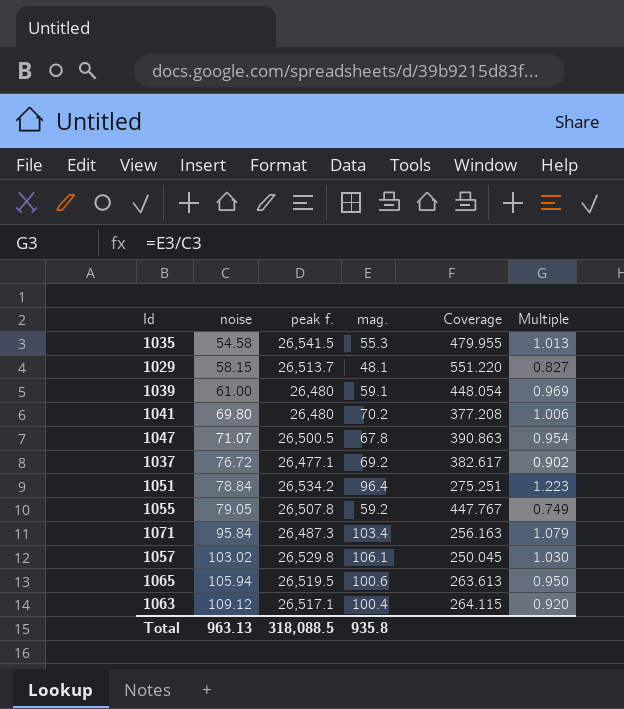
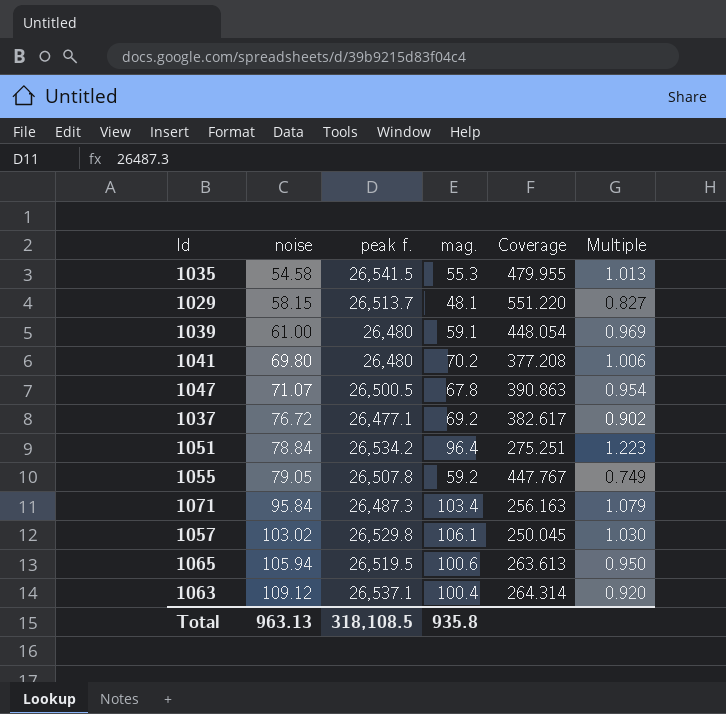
1063 | peak f.: 26,517.1 -> 26,537.1
1063 | Coverage: 264.115 -> 264.314
Total | peak f.: 318,088.5 -> 318,108.5

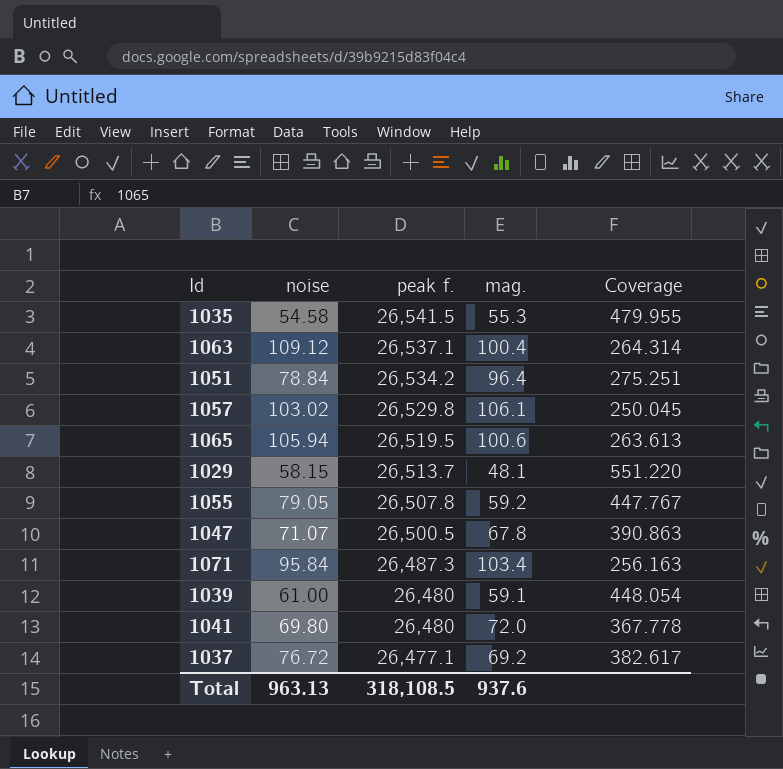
row order: noise ascending -> peak f. descending
column Multiple | formula: [mag.] / [noise] -> none
1041 | mag.: 70.2 -> 72.0
1041 | Coverage: 377.208 -> 367.778
Total | mag.: 935.8 -> 937.6

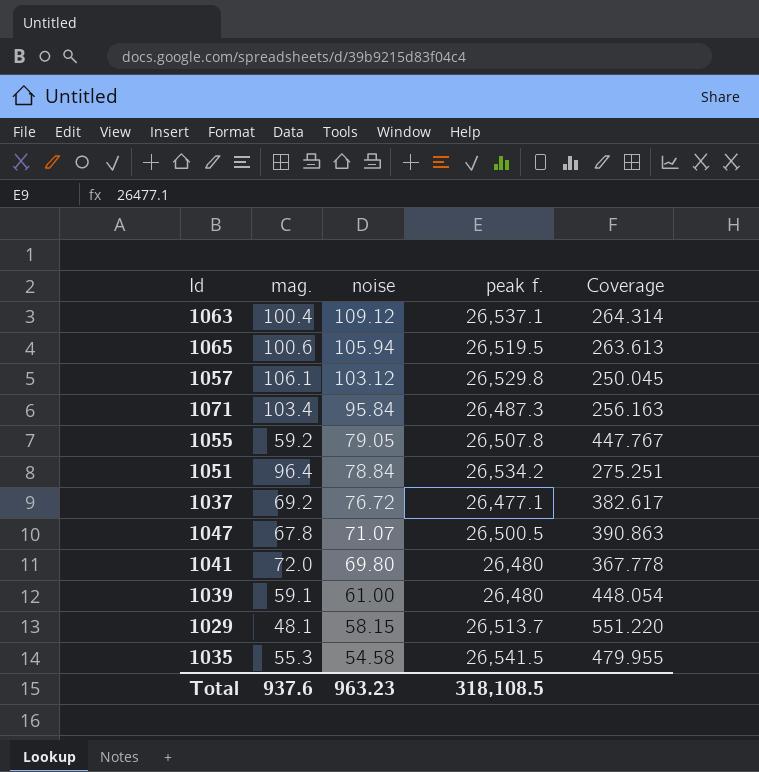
row order: peak f. descending -> noise descending
column mag. | position: 4 -> 2
1057 | noise: 103.02 -> 103.12
Total | noise: 963.13 -> 963.23

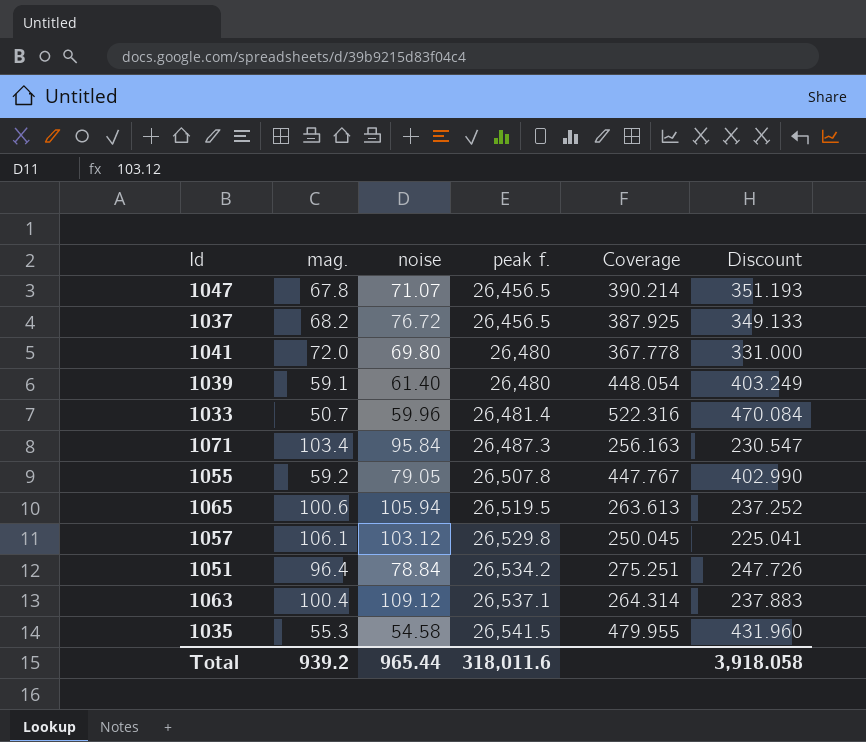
row order: noise descending -> peak f. ascending
column Discount | formula: none -> [Coverage] * 0.9
row 1029: 48.1 | 58.15 | 26,513.7 | 551.220 -> none
1047 | peak f.: 26,500.5 -> 26,456.5
1047 | Coverage: 390.863 -> 390.214
1037 | mag.: 69.2 -> 68.2
1037 | peak f.: 26,477.1 -> 26,456.5
1037 | Coverage: 382.617 -> 387.925
1039 | noise: 61.00 -> 61.40
row 1033: none -> 50.7 | 59.96 | 26,481.4 | 522.316 | 470.084
Total | mag.: 937.6 -> 939.2
Total | noise: 963.23 -> 965.44
Total | peak f.: 318,108.5 -> 318,011.6

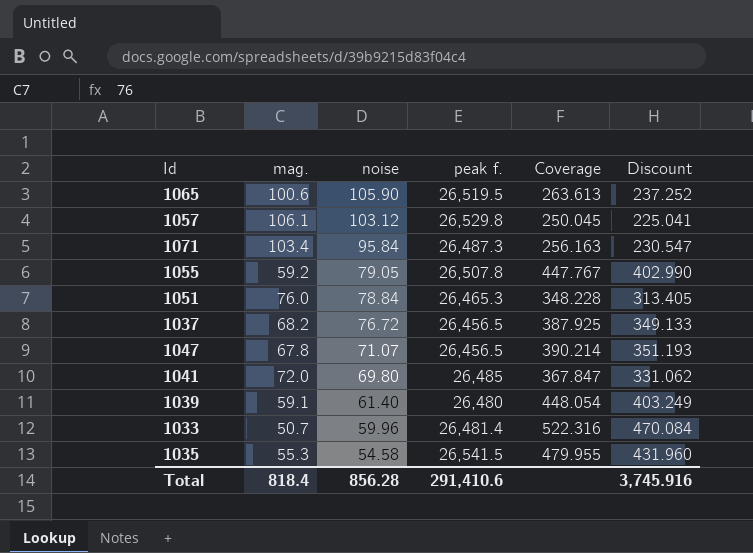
row order: peak f. ascending -> noise descending
row 1063: 100.4 | 109.12 | 26,537.1 | 264.314 | 237.883 -> none
1065 | noise: 105.94 -> 105.90
1051 | mag.: 96.4 -> 76.0
1051 | peak f.: 26,534.2 -> 26,465.3
1051 | Coverage: 275.251 -> 348.228
1051 | Discount: 247.726 -> 313.405
1041 | peak f.: 26,480 -> 26,485
1041 | Coverage: 367.778 -> 367.847
1041 | Discount: 331.000 -> 331.062
Total | mag.: 939.2 -> 818.4
Total | noise: 965.44 -> 856.28
Total | peak f.: 318,011.6 -> 291,410.6
Total | Discount: 3,918.058 -> 3,745.916

